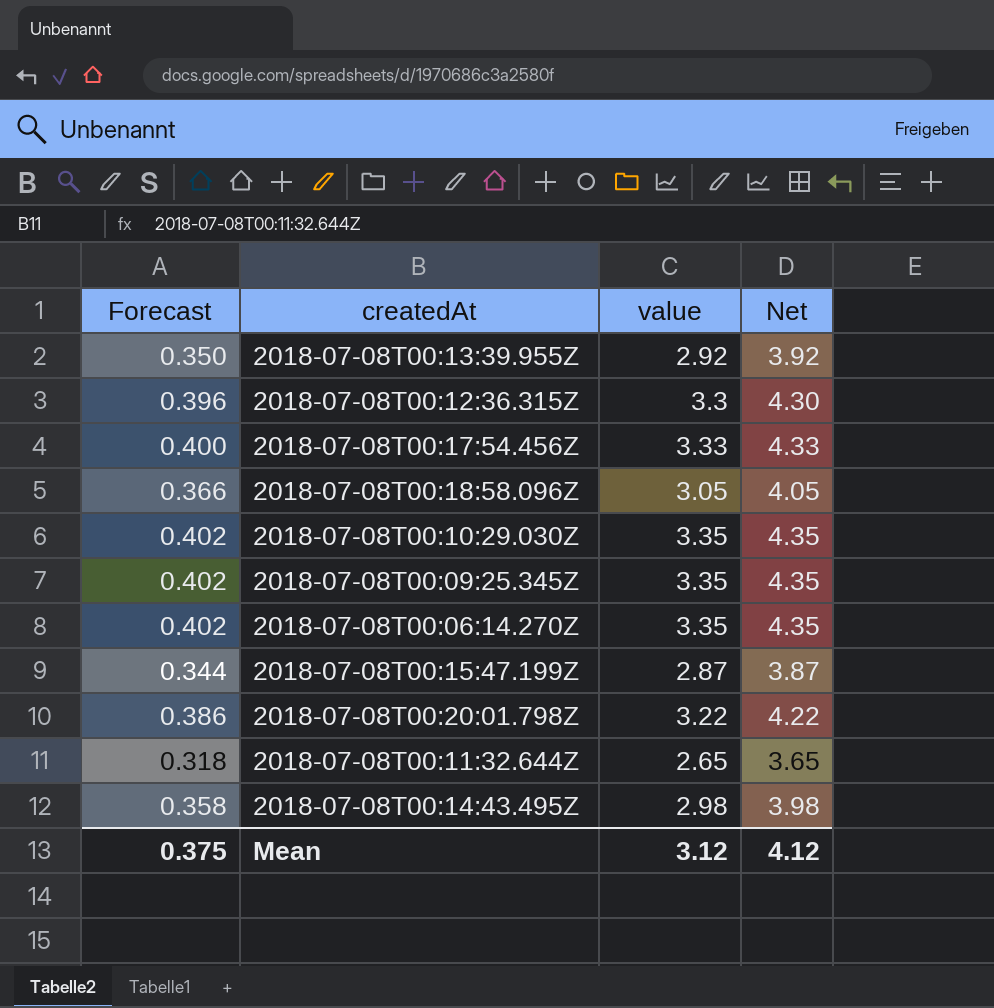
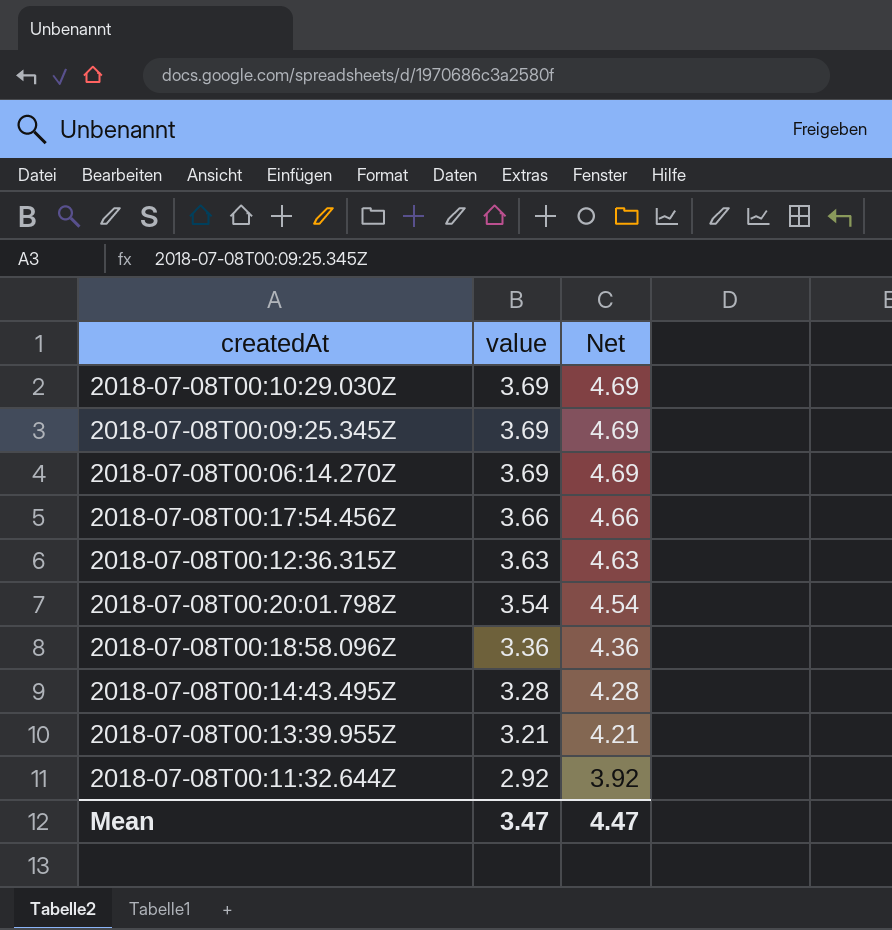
row order: none -> value descending
column Forecast | formula: [value] * 0.12 -> none
row 2018-07-08T00:15:47.199Z: 0.344 | 2.87 | 3.87 -> none
2018-07-08T00:10:29.030Z | value: 3.35 -> 3.69
2018-07-08T00:10:29.030Z | Net: 4.35 -> 4.69
2018-07-08T00:09:25.345Z | value: 3.35 -> 3.69
2018-07-08T00:09:25.345Z | Net: 4.35 -> 4.69
2018-07-08T00:06:14.270Z | value: 3.35 -> 3.69
2018-07-08T00:06:14.270Z | Net: 4.35 -> 4.69
2018-07-08T00:17:54.456Z | value: 3.33 -> 3.66
2018-07-08T00:17:54.456Z | Net: 4.33 -> 4.66
2018-07-08T00:12:36.315Z | value: 3.3 -> 3.63
2018-07-08T00:12:36.315Z | Net: 4.30 -> 4.63
2018-07-08T00:20:01.798Z | value: 3.22 -> 3.54
2018-07-08T00:20:01.798Z | Net: 4.22 -> 4.54
2018-07-08T00:18:58.096Z | value: 3.05 -> 3.36
2018-07-08T00:18:58.096Z | Net: 4.05 -> 4.36
2018-07-08T00:14:43.495Z | value: 2.98 -> 3.28
2018-07-08T00:14:43.495Z | Net: 3.98 -> 4.28
2018-07-08T00:13:39.955Z | value: 2.92 -> 3.21
2018-07-08T00:13:39.955Z | Net: 3.92 -> 4.21
2018-07-08T00:11:32.644Z | value: 2.65 -> 2.92
2018-07-08T00:11:32.644Z | Net: 3.65 -> 3.92
Mean | value: 3.12 -> 3.47
Mean | Net: 4.12 -> 4.47

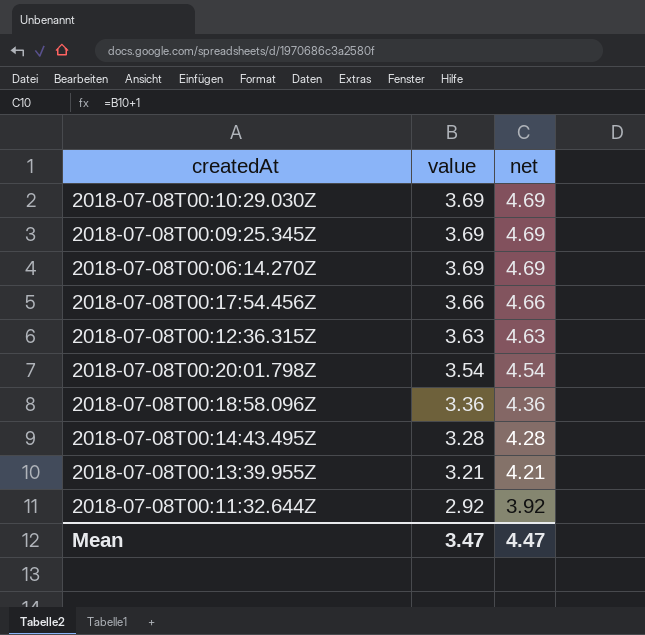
column name: Net -> net

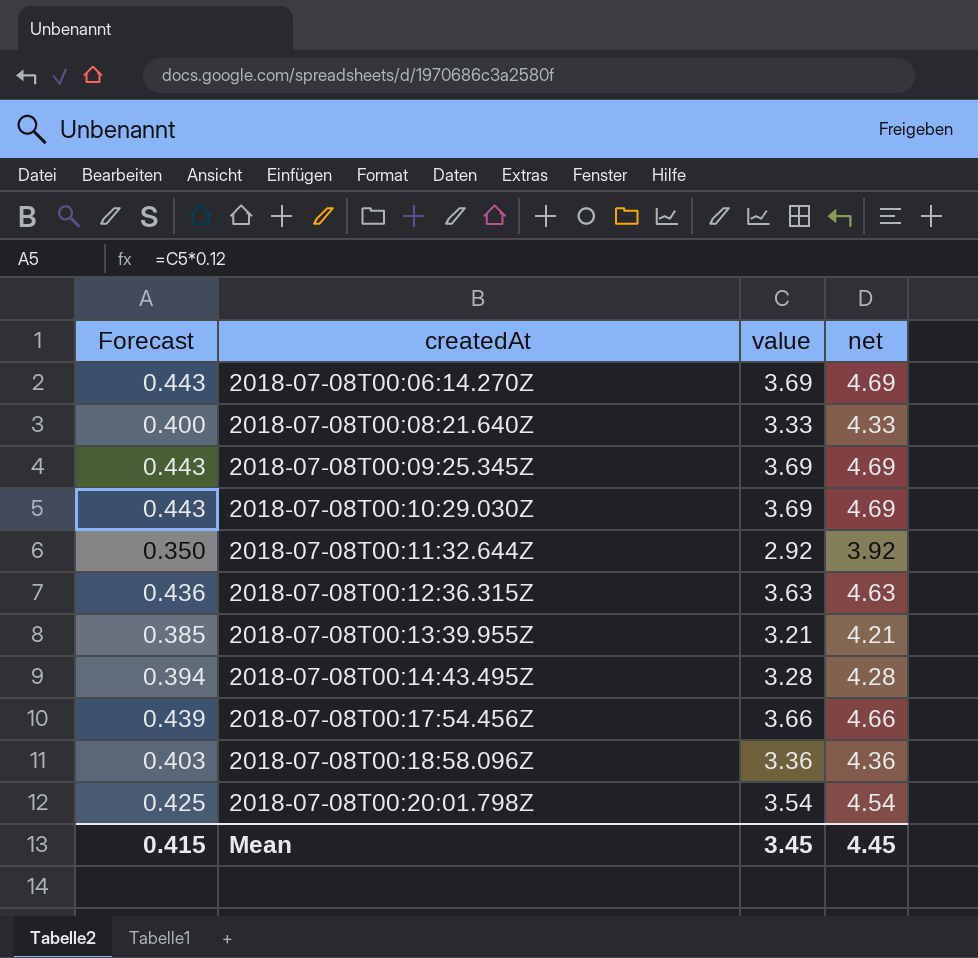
row order: value descending -> createdAt ascending
column Forecast | formula: none -> [value] * 0.12
row 2018-07-08T00:08:21.640Z: none -> 0.400 | 3.33 | 4.33
Mean | value: 3.47 -> 3.45
Mean | net: 4.47 -> 4.45

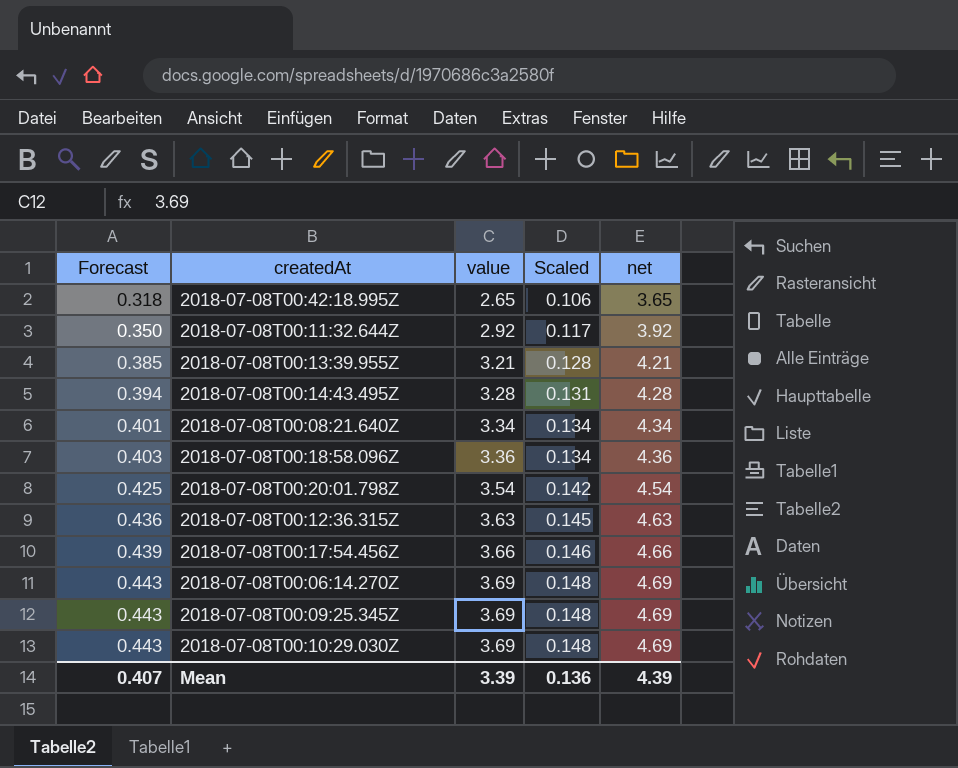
row order: createdAt ascending -> Forecast ascending
column Scaled | formula: none -> [value] * 0.04
row 2018-07-08T00:42:18.995Z: none -> 0.318 | 2.65 | 0.106 | 3.65
2018-07-08T00:08:21.640Z | Forecast: 0.400 -> 0.401
2018-07-08T00:08:21.640Z | value: 3.33 -> 3.34
2018-07-08T00:08:21.640Z | net: 4.33 -> 4.34
Mean | Forecast: 0.415 -> 0.407
Mean | value: 3.45 -> 3.39
Mean | net: 4.45 -> 4.39

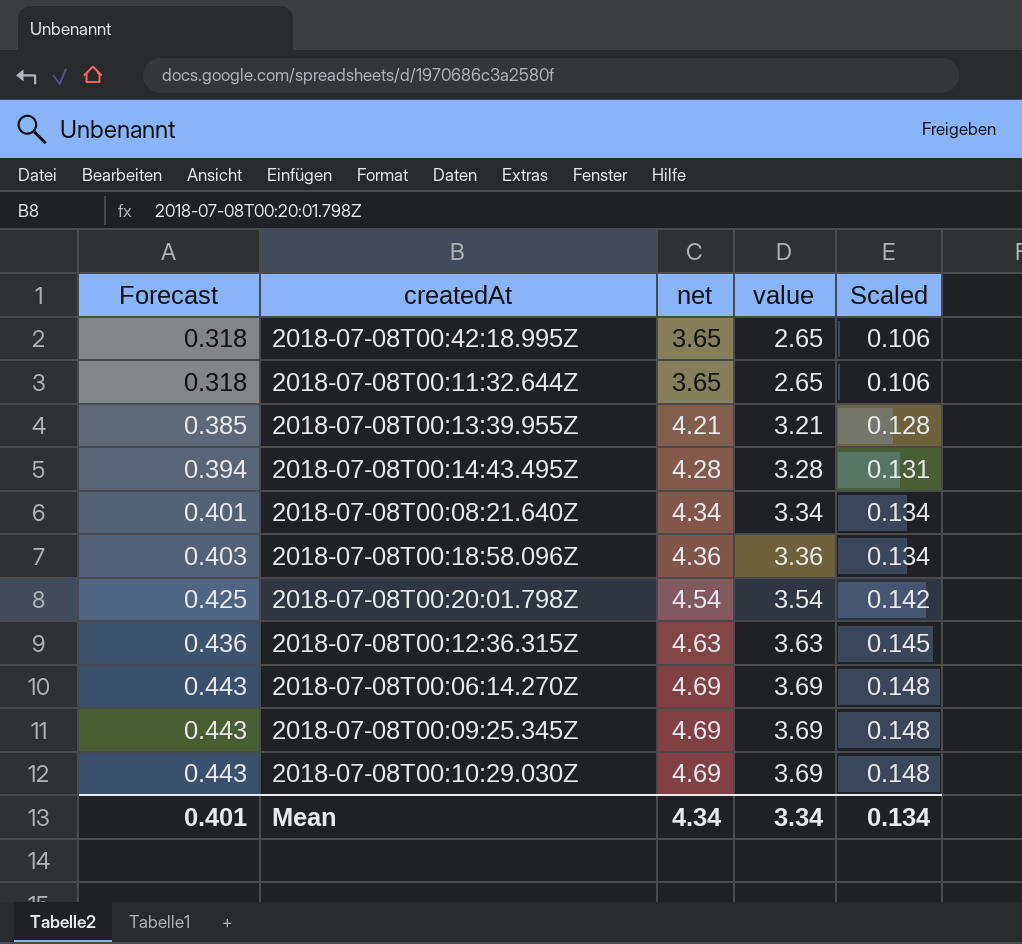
column net | position: 5 -> 3
row 2018-07-08T00:17:54.456Z: 0.439 | 3.66 | 0.146 | 4.66 -> none
2018-07-08T00:11:32.644Z | Forecast: 0.350 -> 0.318
2018-07-08T00:11:32.644Z | net: 3.92 -> 3.65
2018-07-08T00:11:32.644Z | value: 2.92 -> 2.65
2018-07-08T00:11:32.644Z | Scaled: 0.117 -> 0.106
Mean | Forecast: 0.407 -> 0.401
Mean | net: 4.39 -> 4.34
Mean | value: 3.39 -> 3.34
Mean | Scaled: 0.136 -> 0.134

